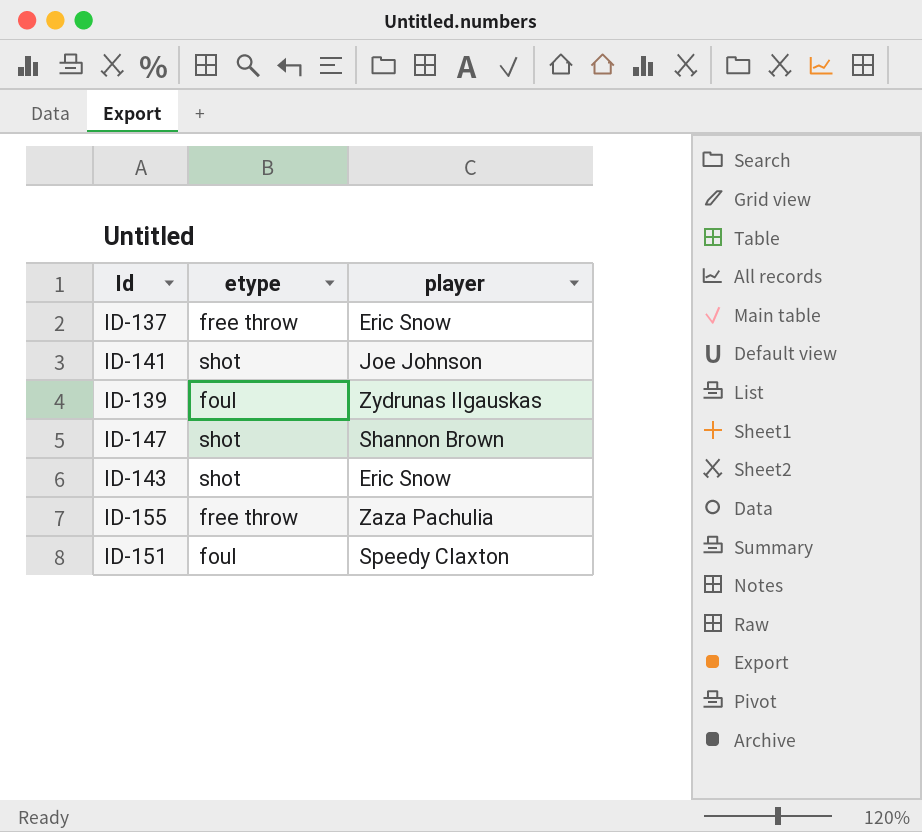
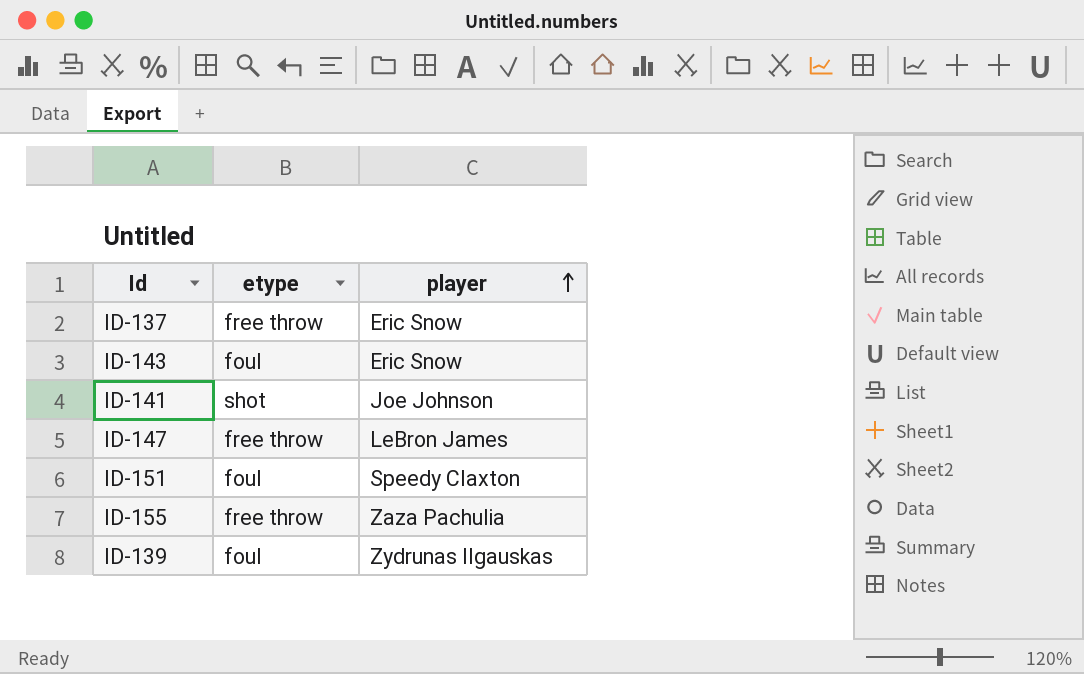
row order: none -> player ascending
ID-143 | etype: shot -> foul
ID-147 | etype: shot -> free throw
ID-147 | player: Shannon Brown -> LeBron James

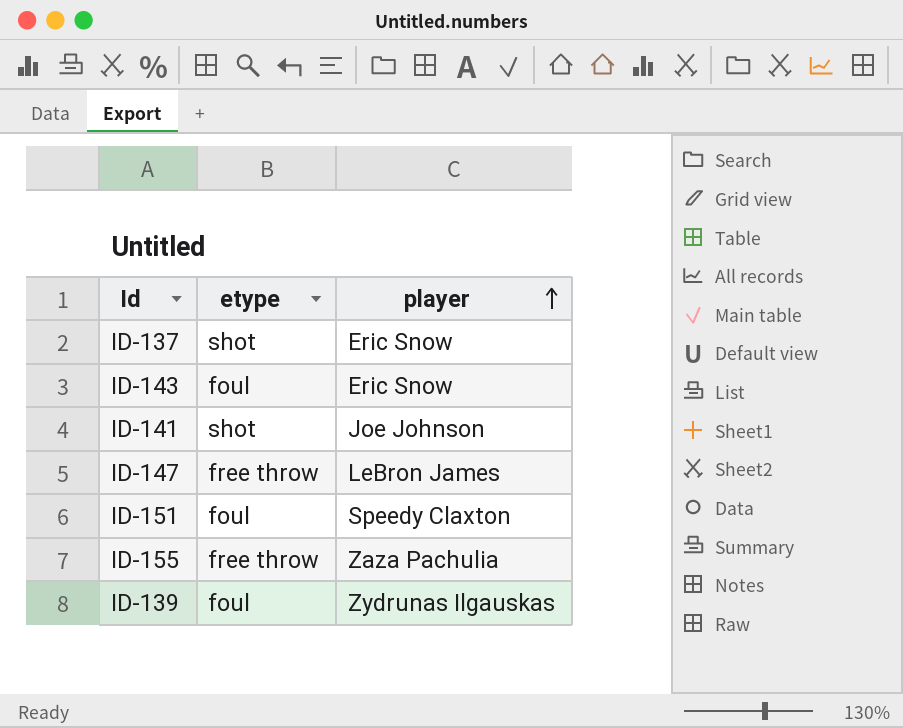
ID-137 | etype: free throw -> shot

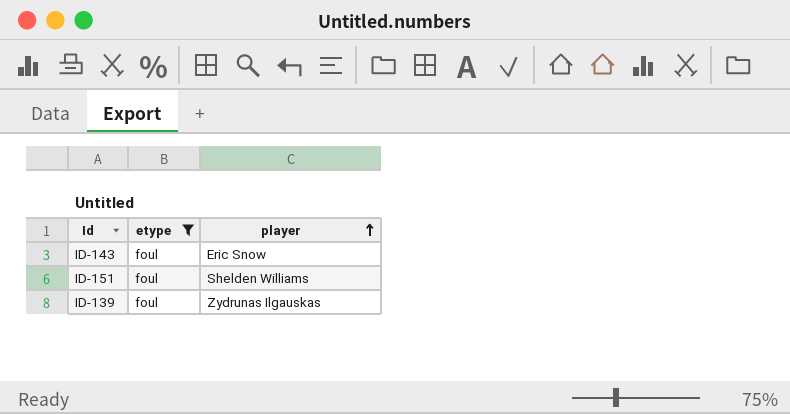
filter: none -> etype = foul
ID-151 | player: Speedy Claxton -> Shelden Williams

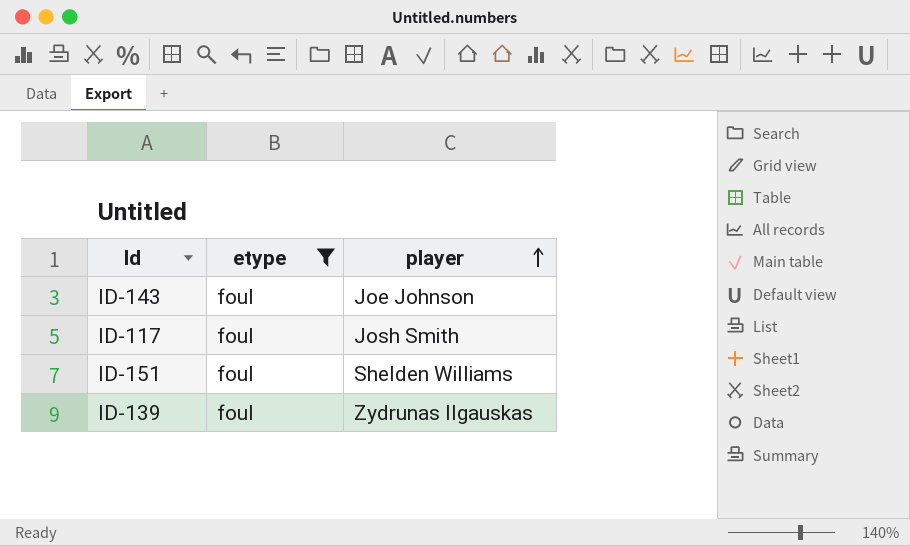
ID-143 | player: Eric Snow -> Joe Johnson
row ID-117: none -> foul | Josh Smith

